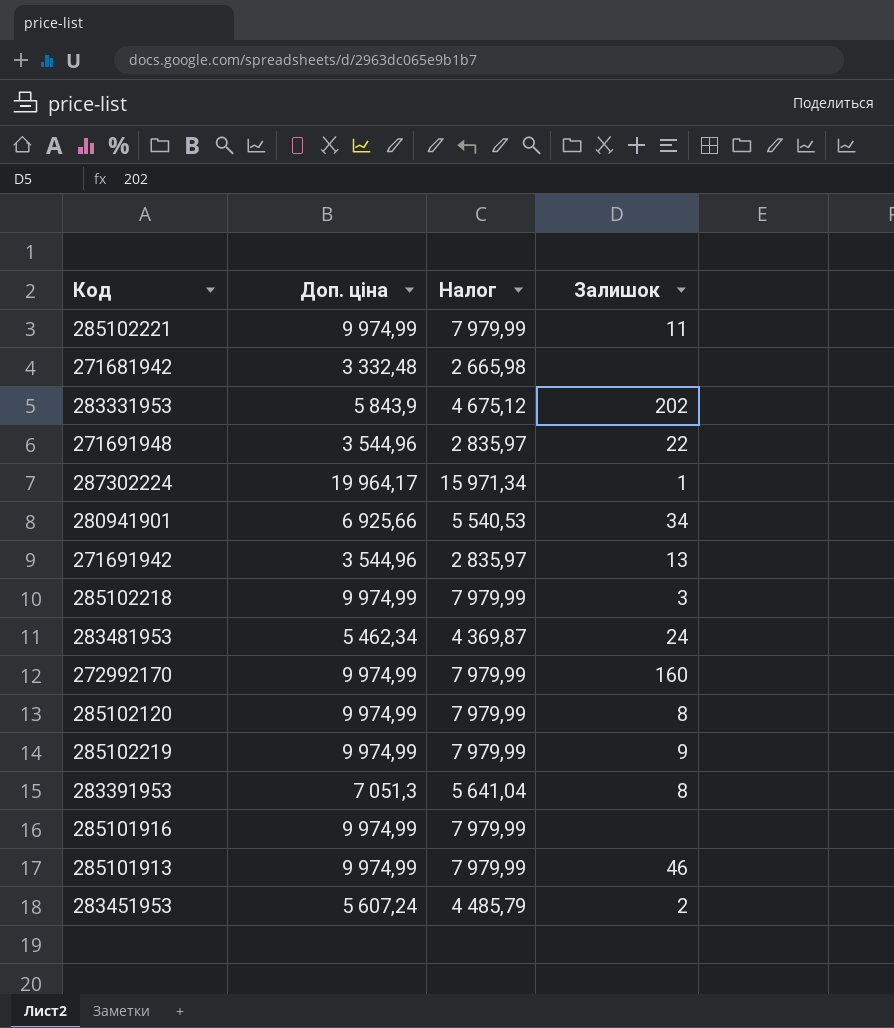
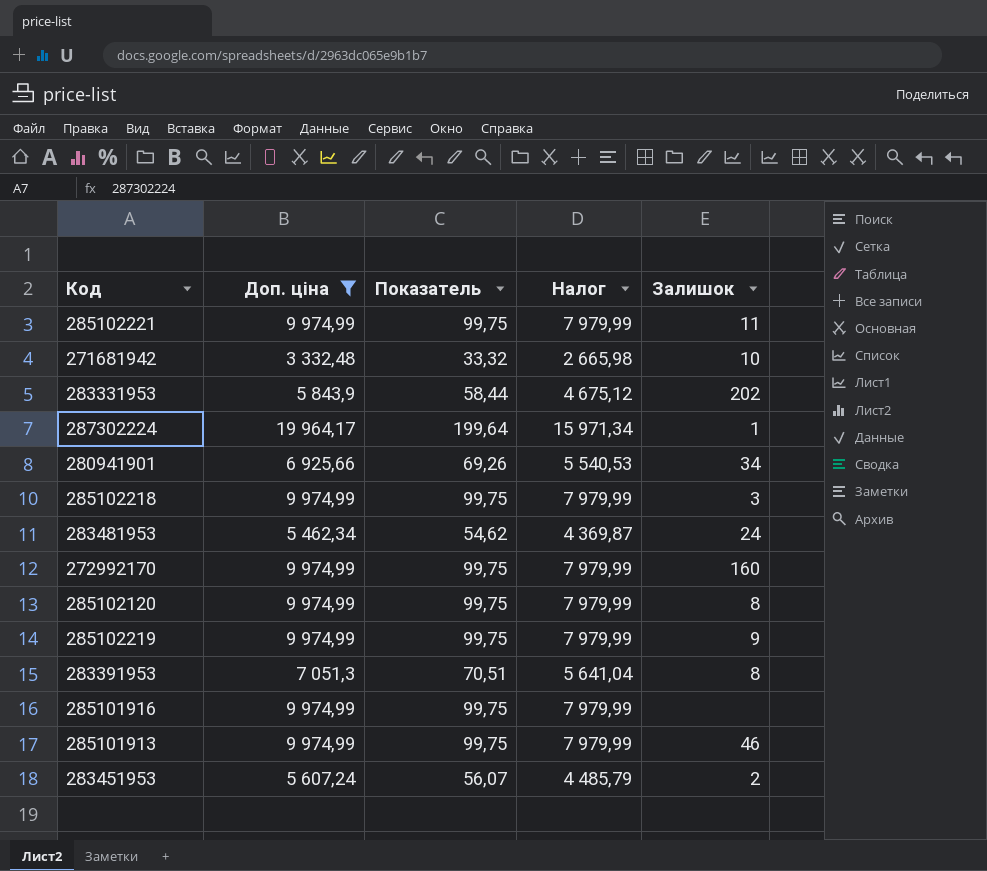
filter: none -> Доп. ціна != 3 544,96
column Показатель | formula: none -> [Доп. ціна] * 0,01
271681942 | Залишок: none -> 10

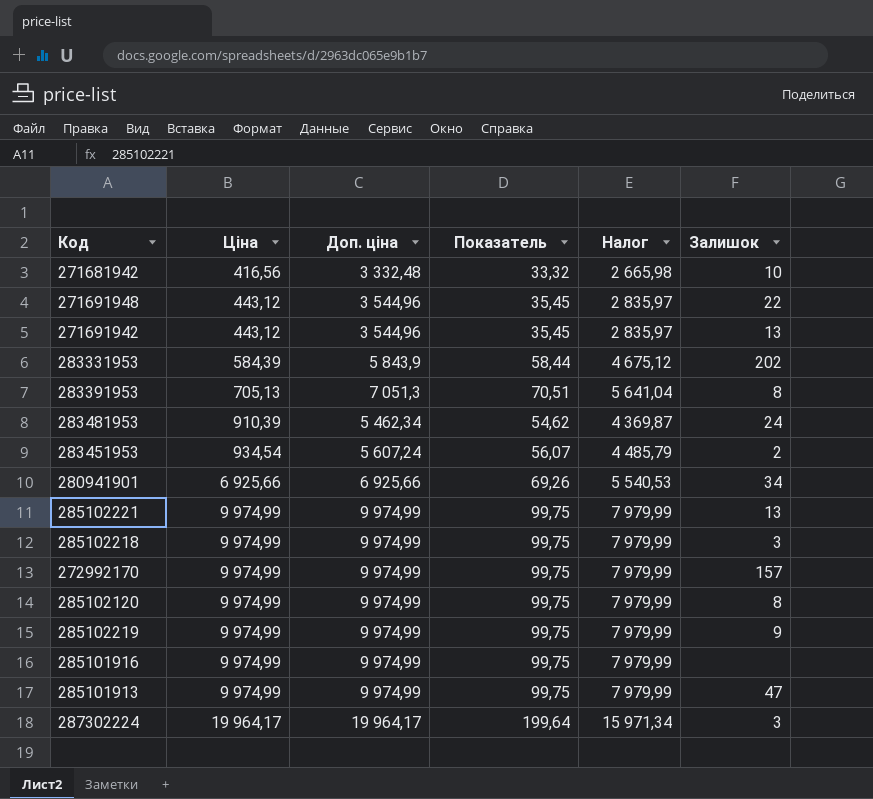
filter: Доп. ціна != 3 544,96 -> none
row order: none -> Ціна ascending
column Ціна | position: none -> 2
285102221 | Залишок: 11 -> 13
272992170 | Залишок: 160 -> 157
285101913 | Залишок: 46 -> 47
287302224 | Залишок: 1 -> 3

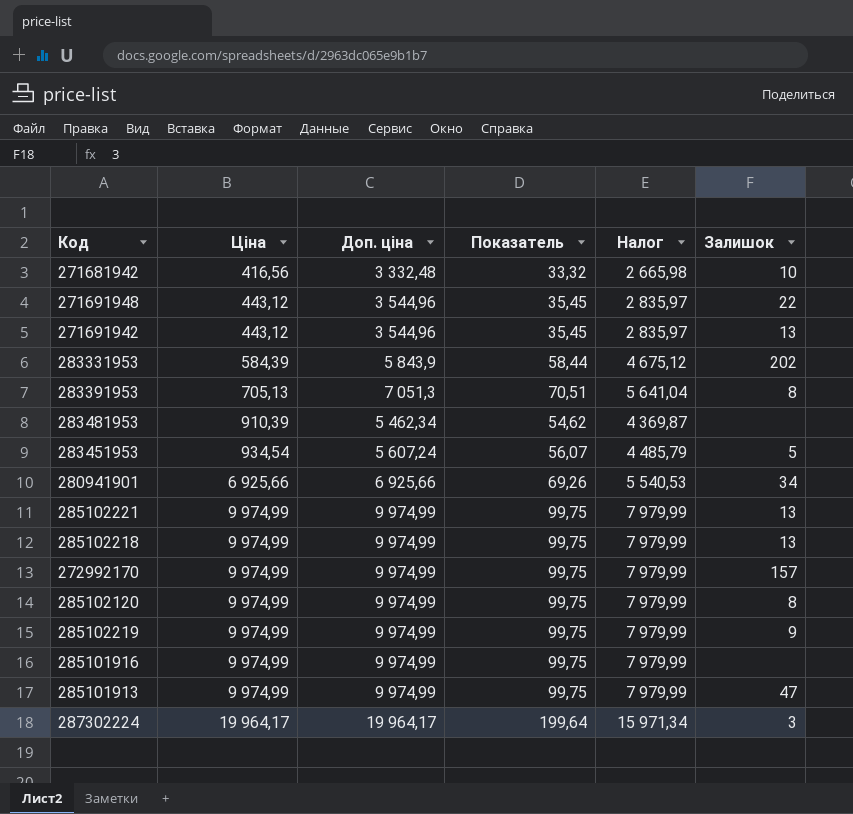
283481953 | Залишок: 24 -> none
283451953 | Залишок: 2 -> 5
285102218 | Залишок: 3 -> 13

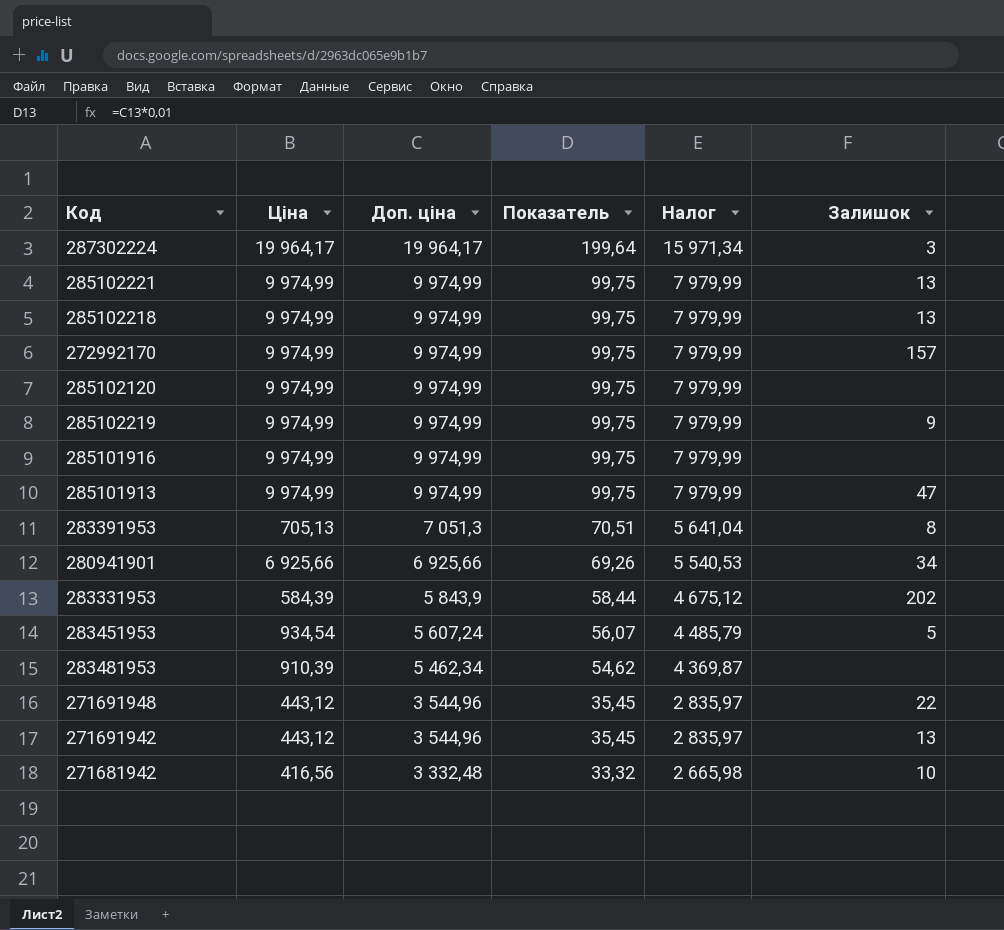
row order: Ціна ascending -> Доп. ціна descending
285102120 | Залишок: 8 -> none

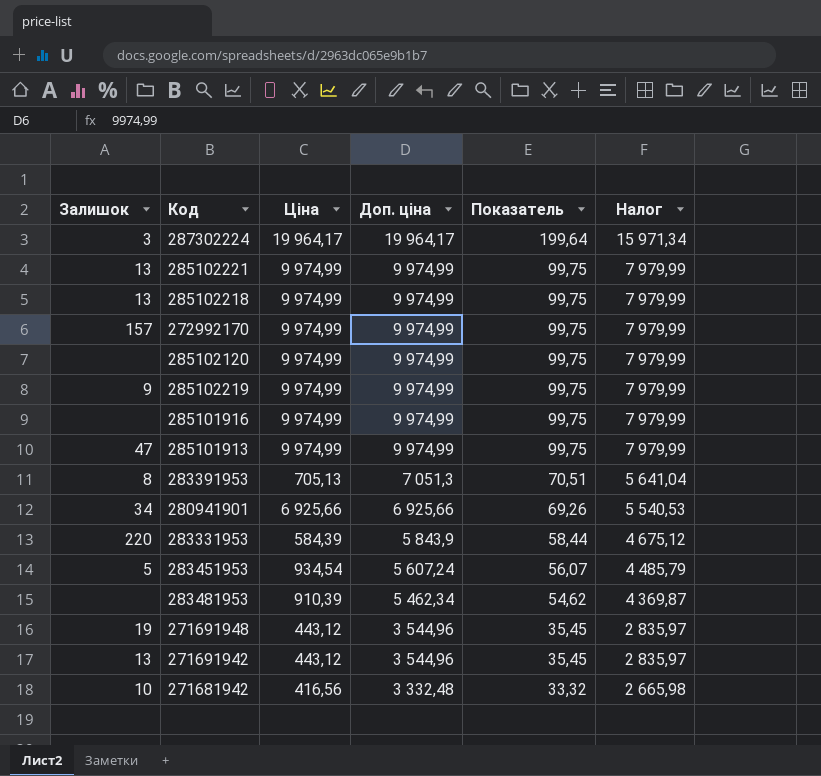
column Залишок | position: 6 -> 1
283331953 | Залишок: 202 -> 220
271691948 | Залишок: 22 -> 19

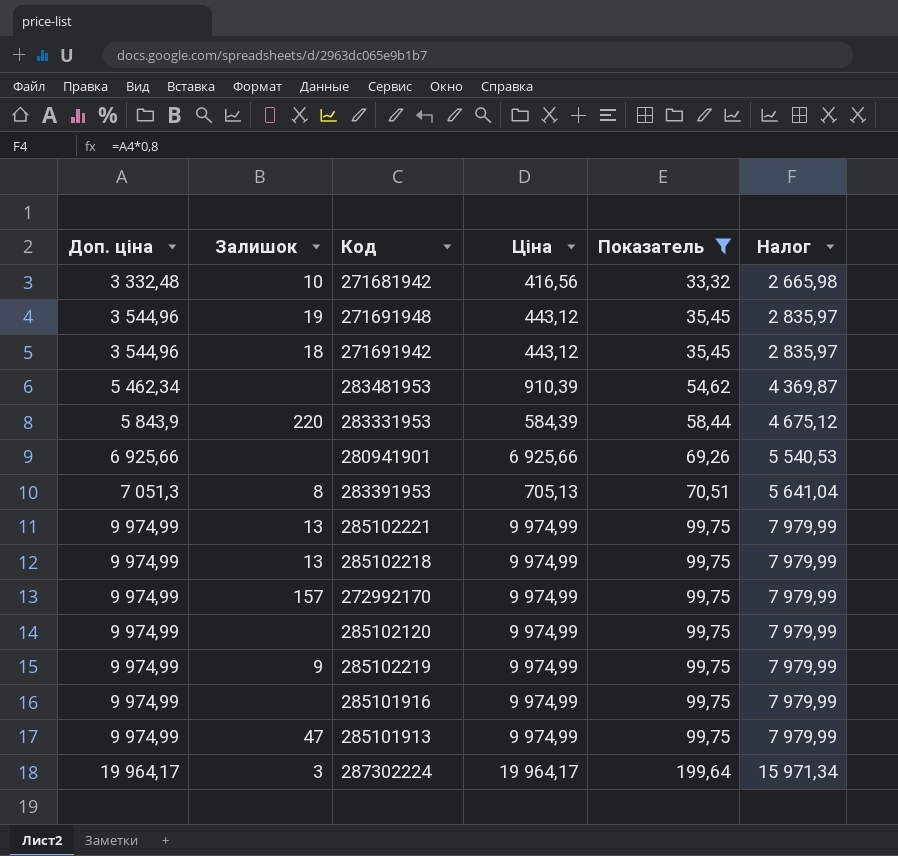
filter: none -> Показатель != 56,07
row order: Доп. ціна descending -> Доп. ціна ascending
column Доп. ціна | position: 4 -> 1
271691942 | Залишок: 13 -> 18
280941901 | Залишок: 34 -> none

